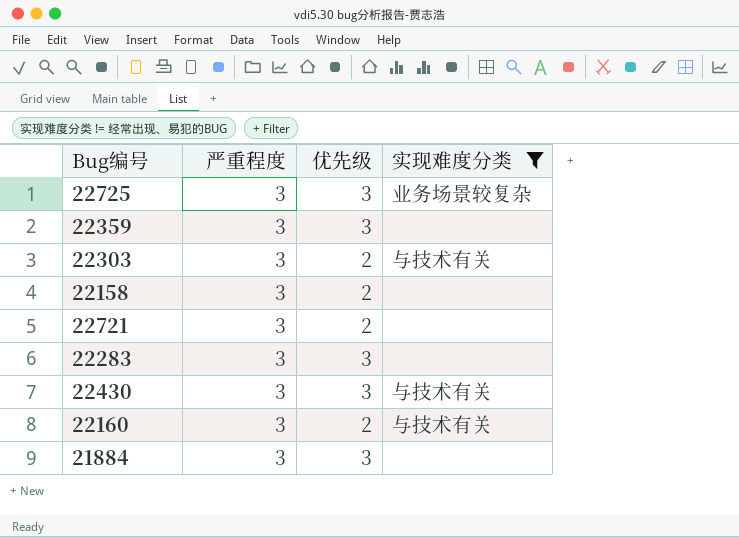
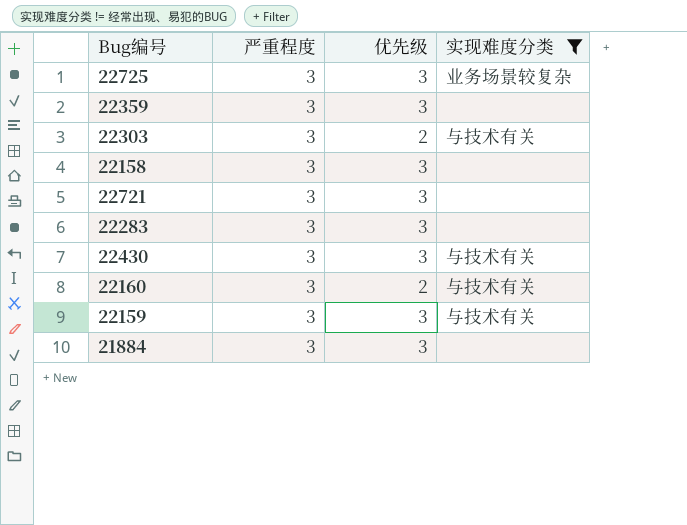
22158 | 优先级: 2 -> 3
22721 | 优先级: 2 -> 3
row 22159: none -> 3 | 3 | 与技术有关

